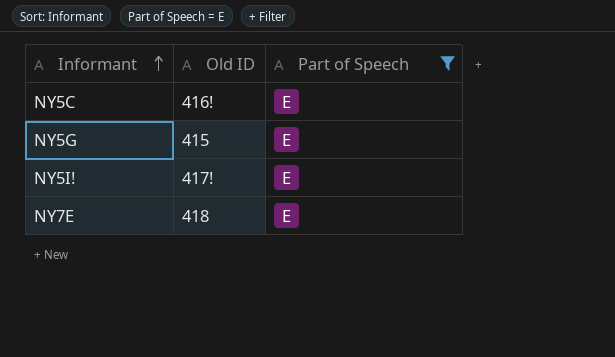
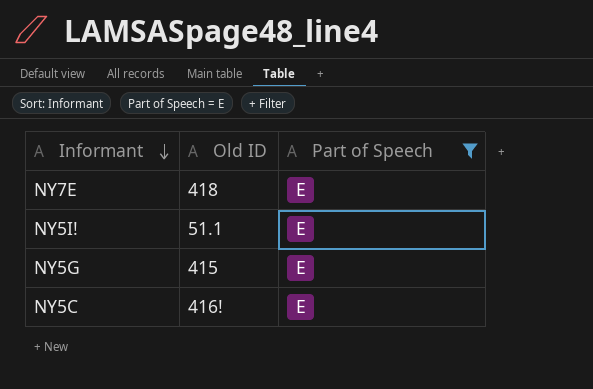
row order: Informant ascending -> Informant descending
NY5I! | Old ID: 417! -> 51.1

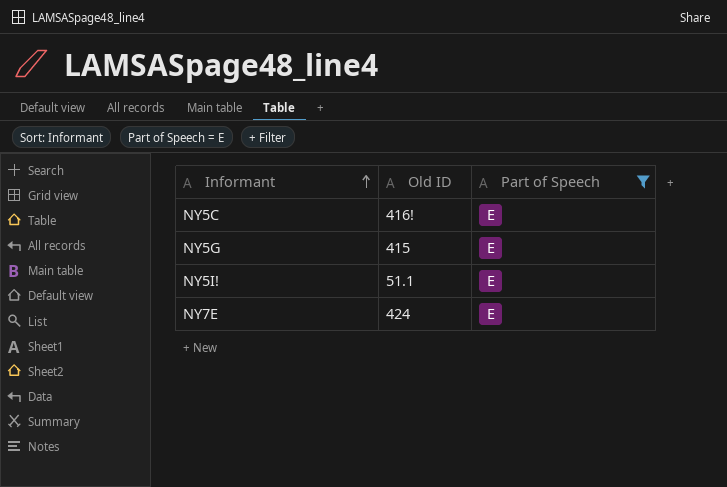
row order: Informant descending -> Informant ascending
NY7E | Old ID: 418 -> 424

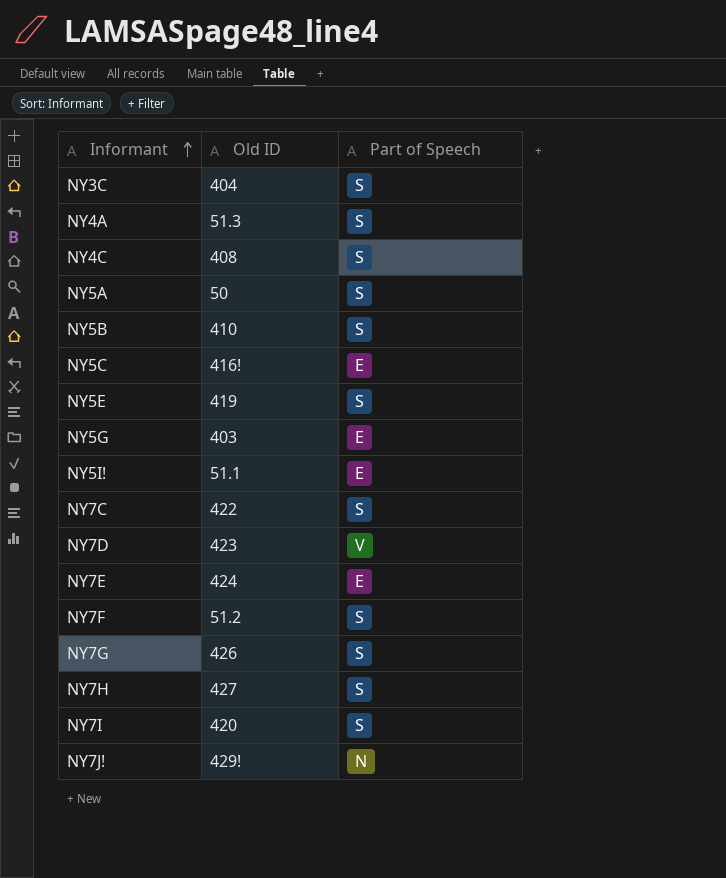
filter: Part of Speech = E -> none
NY5G | Old ID: 415 -> 403

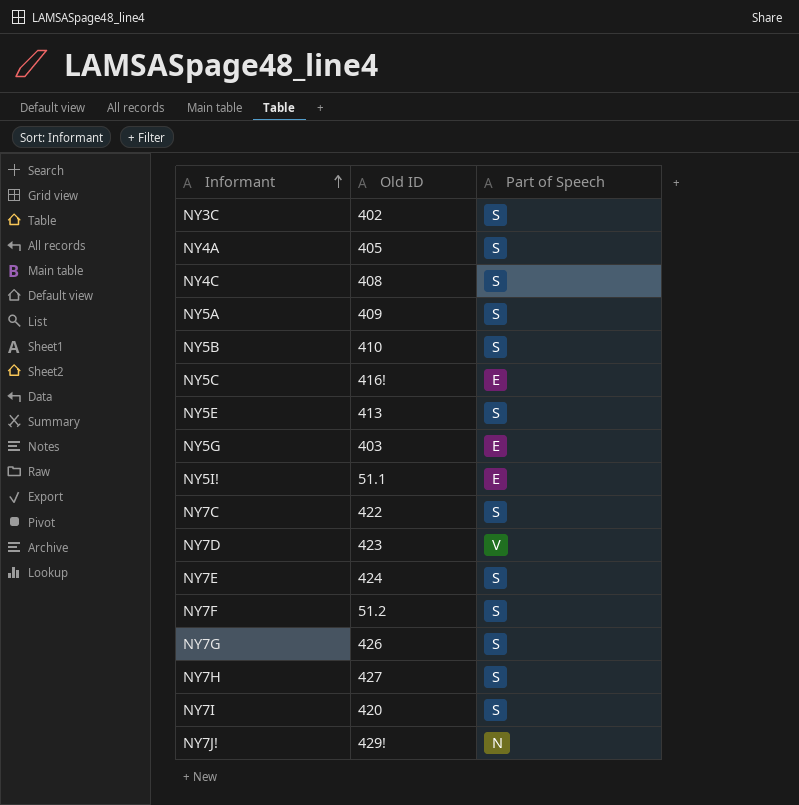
NY3C | Old ID: 404 -> 402
NY4A | Old ID: 51.3 -> 405
NY5A | Old ID: 50 -> 409
NY5E | Old ID: 419 -> 413
NY7E | Part of Speech: E -> S

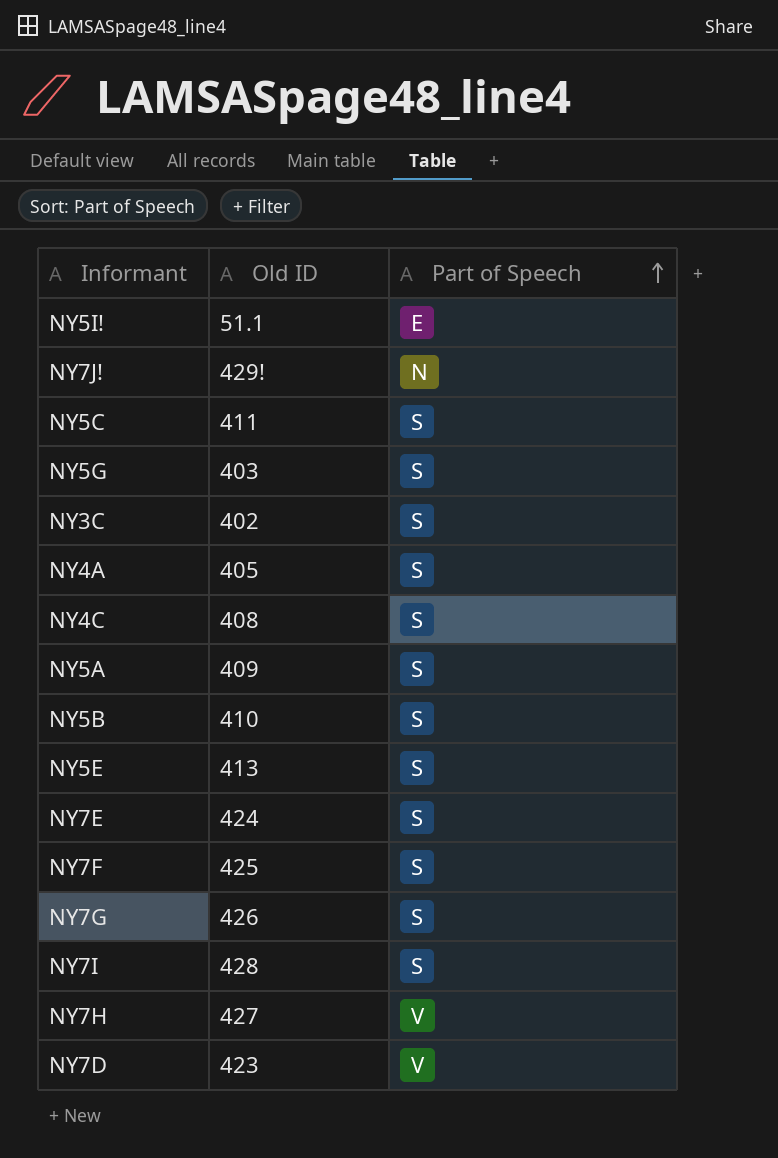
row order: Informant ascending -> Part of Speech ascending
row NY7C: 422 | S -> none
NY5C | Old ID: 416! -> 411
NY5C | Part of Speech: E -> S
NY5G | Part of Speech: E -> S
NY7F | Old ID: 51.2 -> 425
NY7I | Old ID: 420 -> 428
NY7H | Part of Speech: S -> V

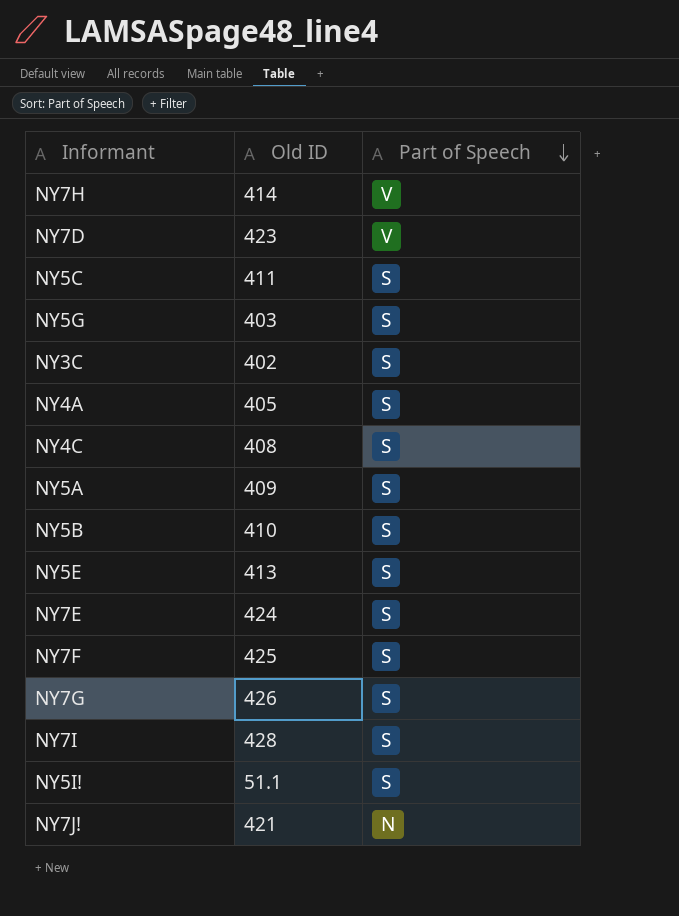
row order: Part of Speech ascending -> Part of Speech descending
NY7H | Old ID: 427 -> 414
NY5I! | Part of Speech: E -> S
NY7J! | Old ID: 429! -> 421

